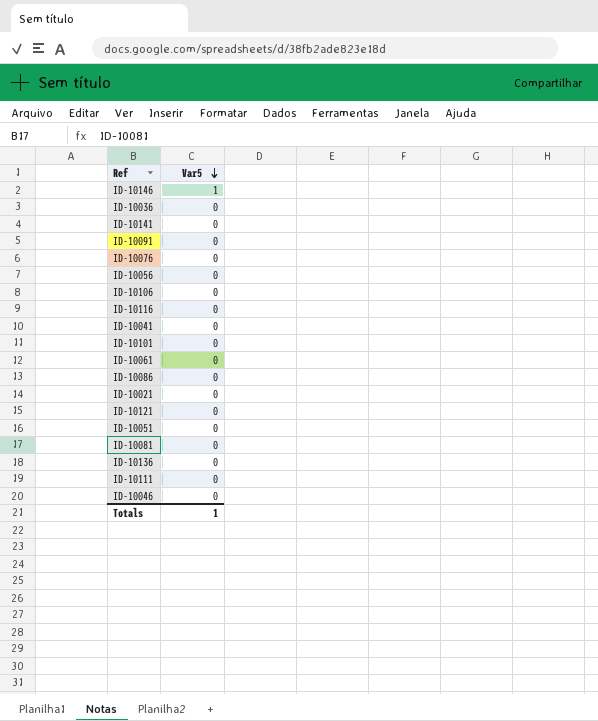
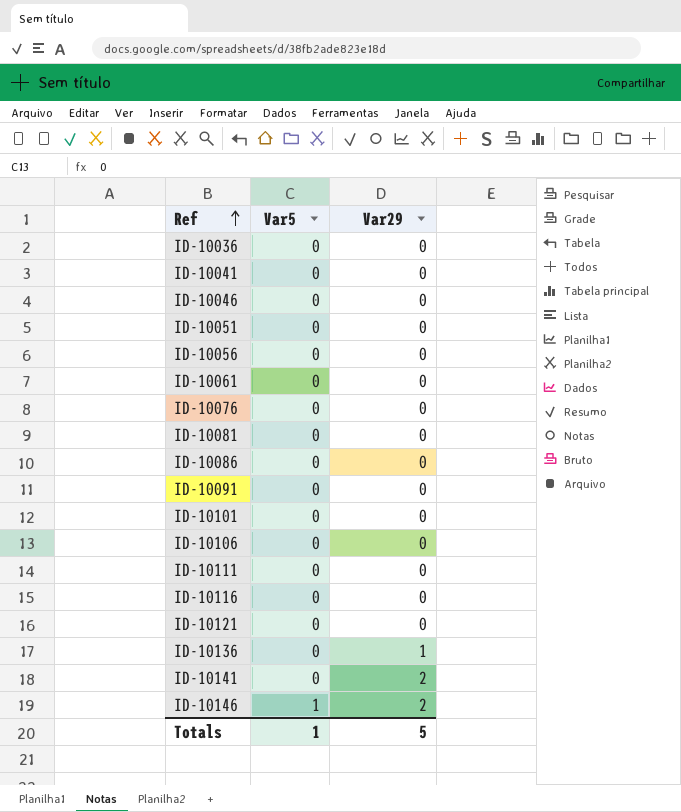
row order: Var5 descending -> Ref ascending
column Var29 | position: none -> 3
row ID-10021: 0 -> none

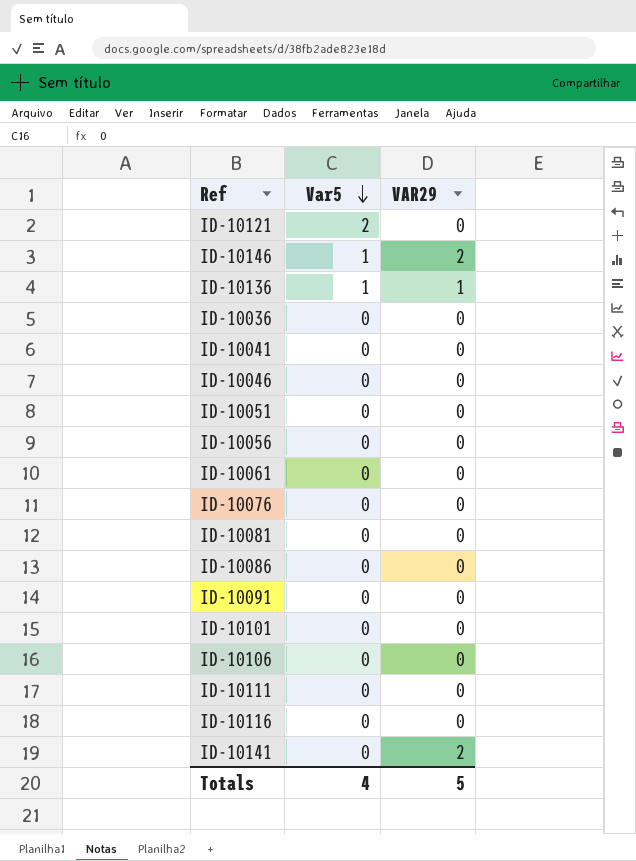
row order: Ref ascending -> Var5 descending
column name: Var29 -> VAR29
ID-10121 | Var5: 0 -> 2
ID-10136 | Var5: 0 -> 1
Totals | Var5: 1 -> 4

